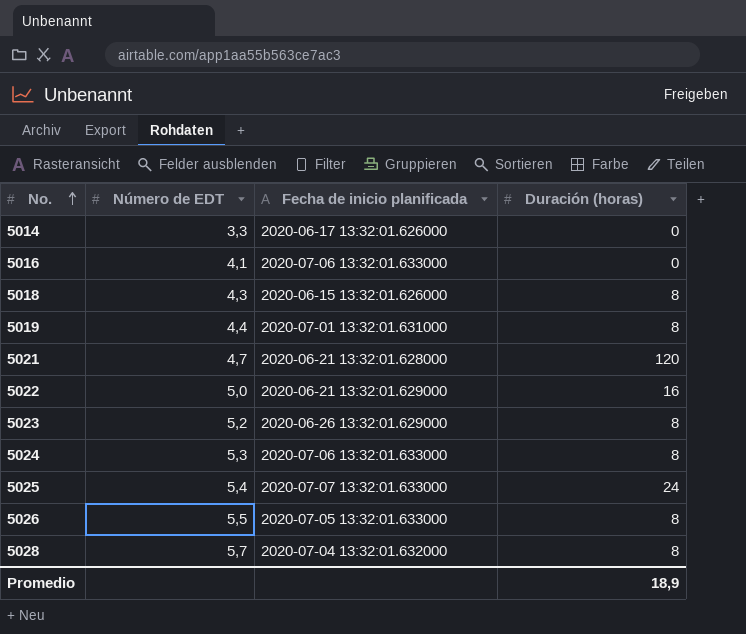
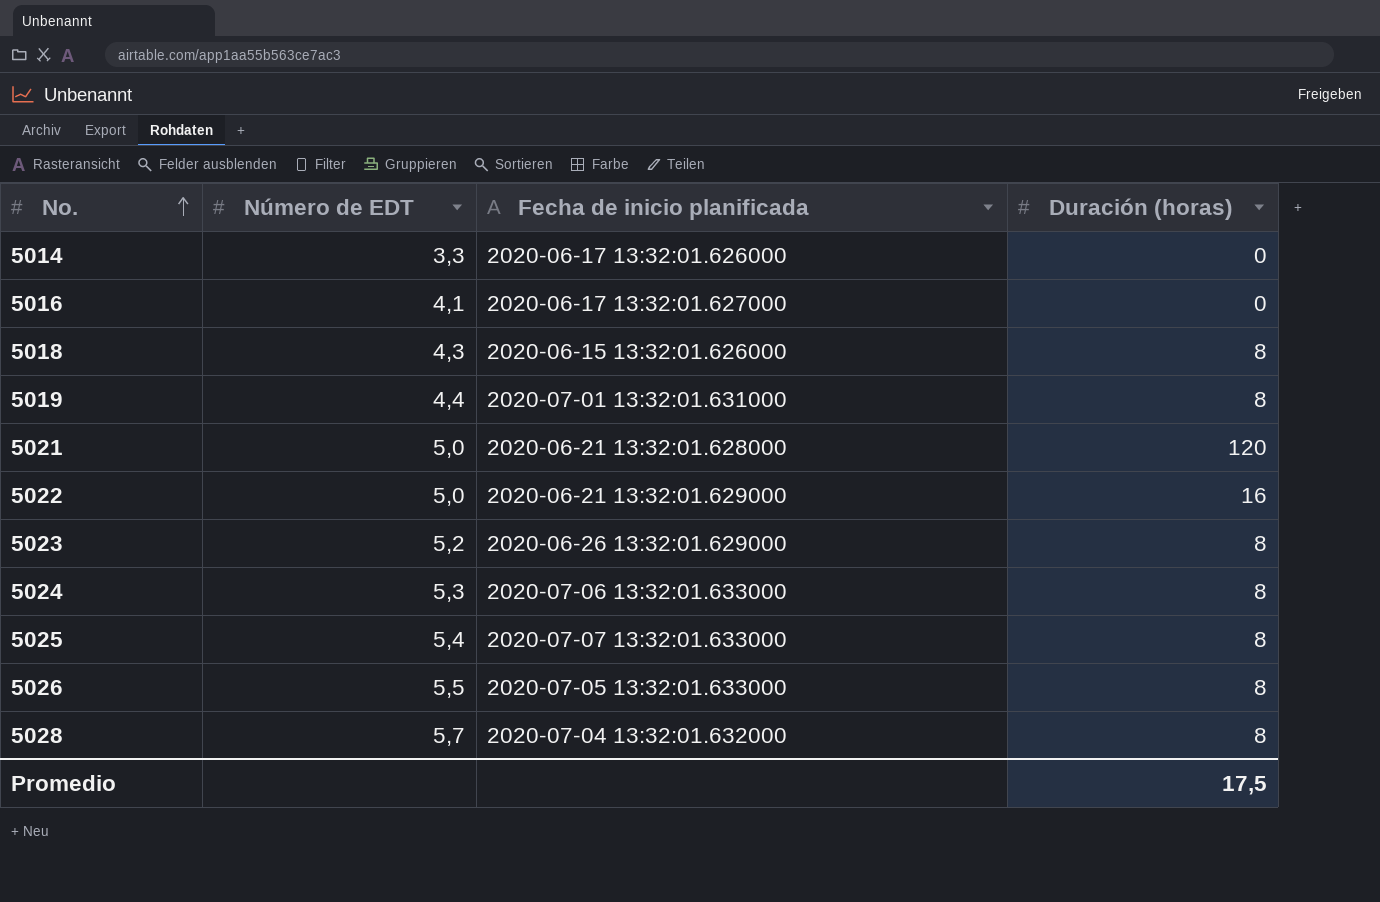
5016 | Fecha de inicio planificada: 2020-07-06 13:32:01.633000 -> 2020-06-17 13:32:01.627000
5021 | Número de EDT: 4,7 -> 5,0
5025 | Duración (horas): 24 -> 8
Promedio | Duración (horas): 18,9 -> 17,5

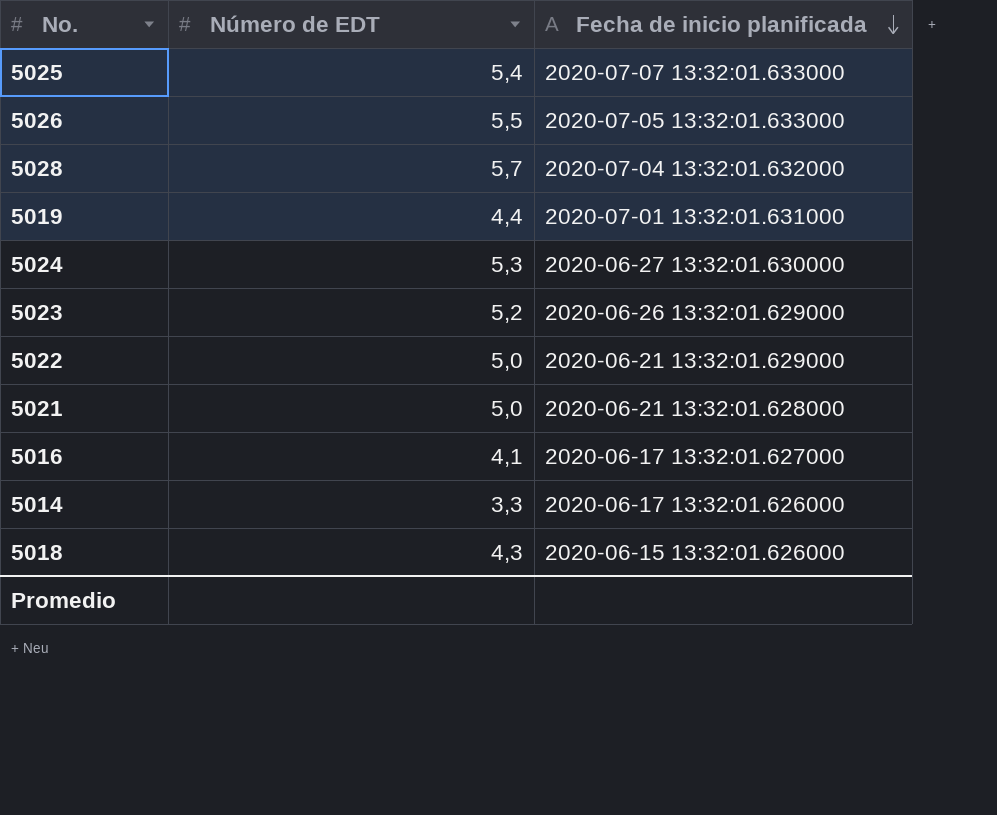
row order: No. ascending -> Fecha de inicio planificada descending
column Duración (horas) | position: 4 -> none
5024 | Fecha de inicio planificada: 2020-07-06 13:32:01.633000 -> 2020-06-27 13:32:01.630000

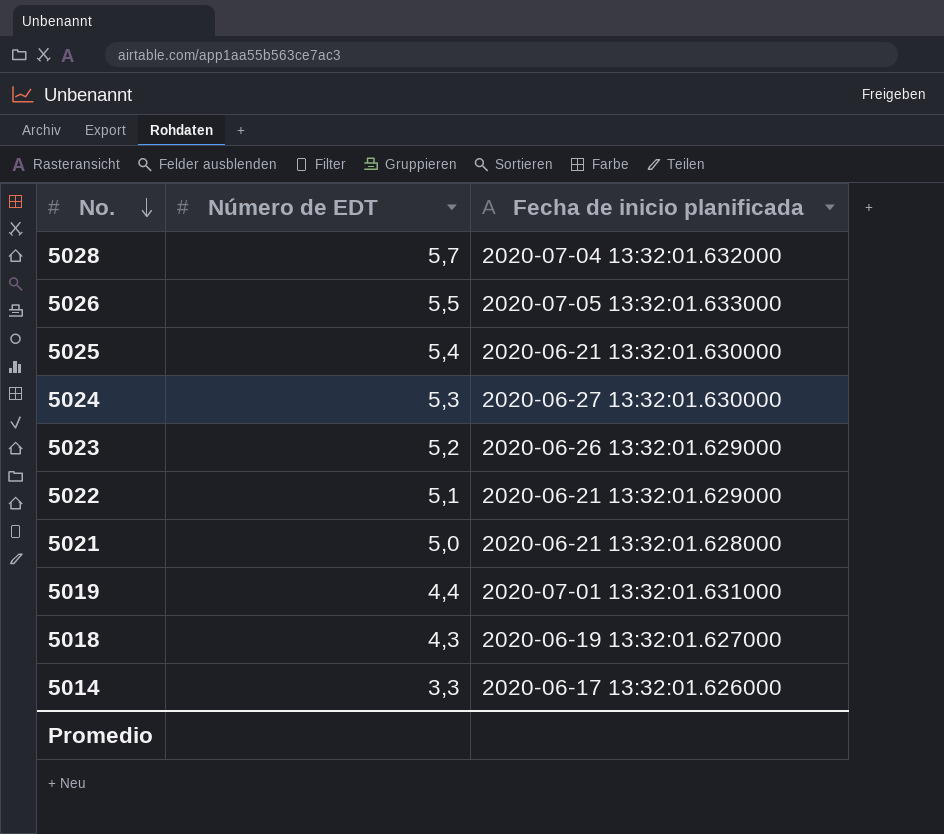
row order: Fecha de inicio planificada descending -> No. descending
row 5016: 4,1 | 2020-06-17 13:32:01.627000 -> none
5025 | Fecha de inicio planificada: 2020-07-07 13:32:01.633000 -> 2020-06-21 13:32:01.630000
5022 | Número de EDT: 5,0 -> 5,1
5018 | Fecha de inicio planificada: 2020-06-15 13:32:01.626000 -> 2020-06-19 13:32:01.627000

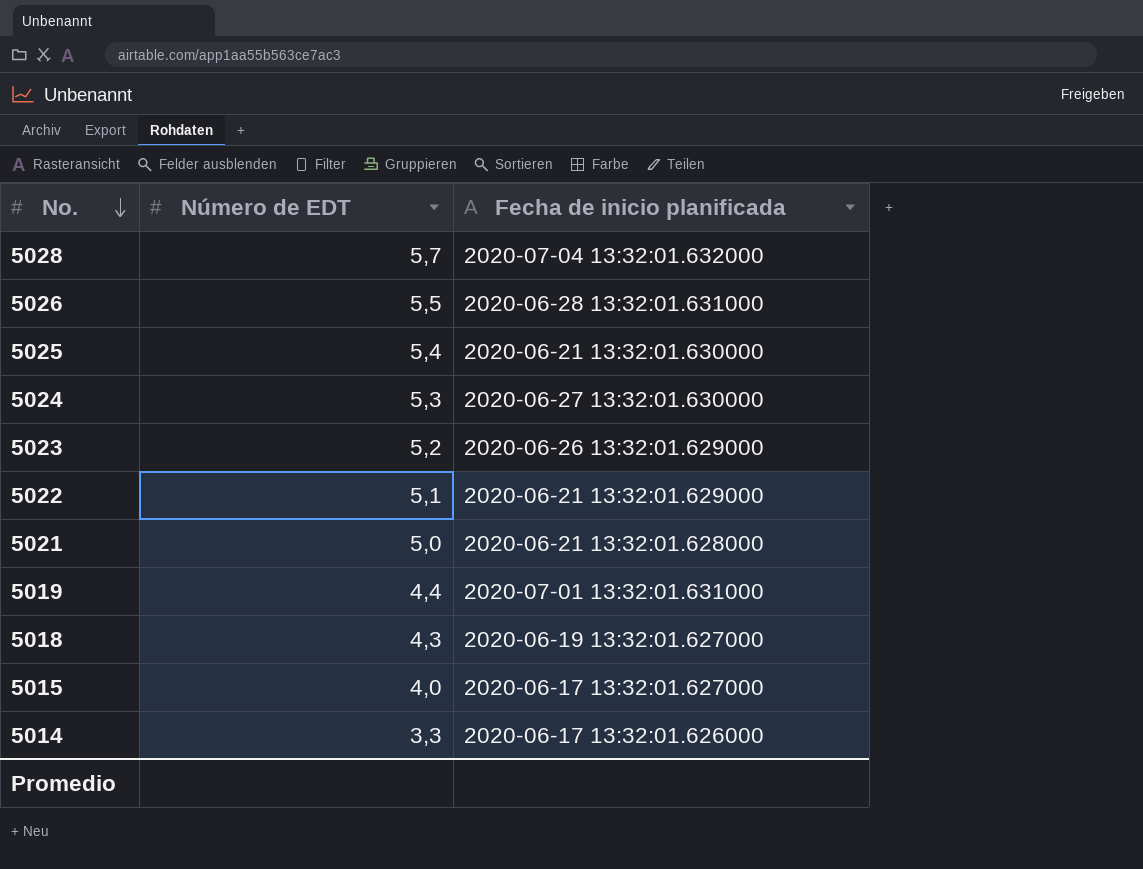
5026 | Fecha de inicio planificada: 2020-07-05 13:32:01.633000 -> 2020-06-28 13:32:01.631000
row 5015: none -> 4,0 | 2020-06-17 13:32:01.627000

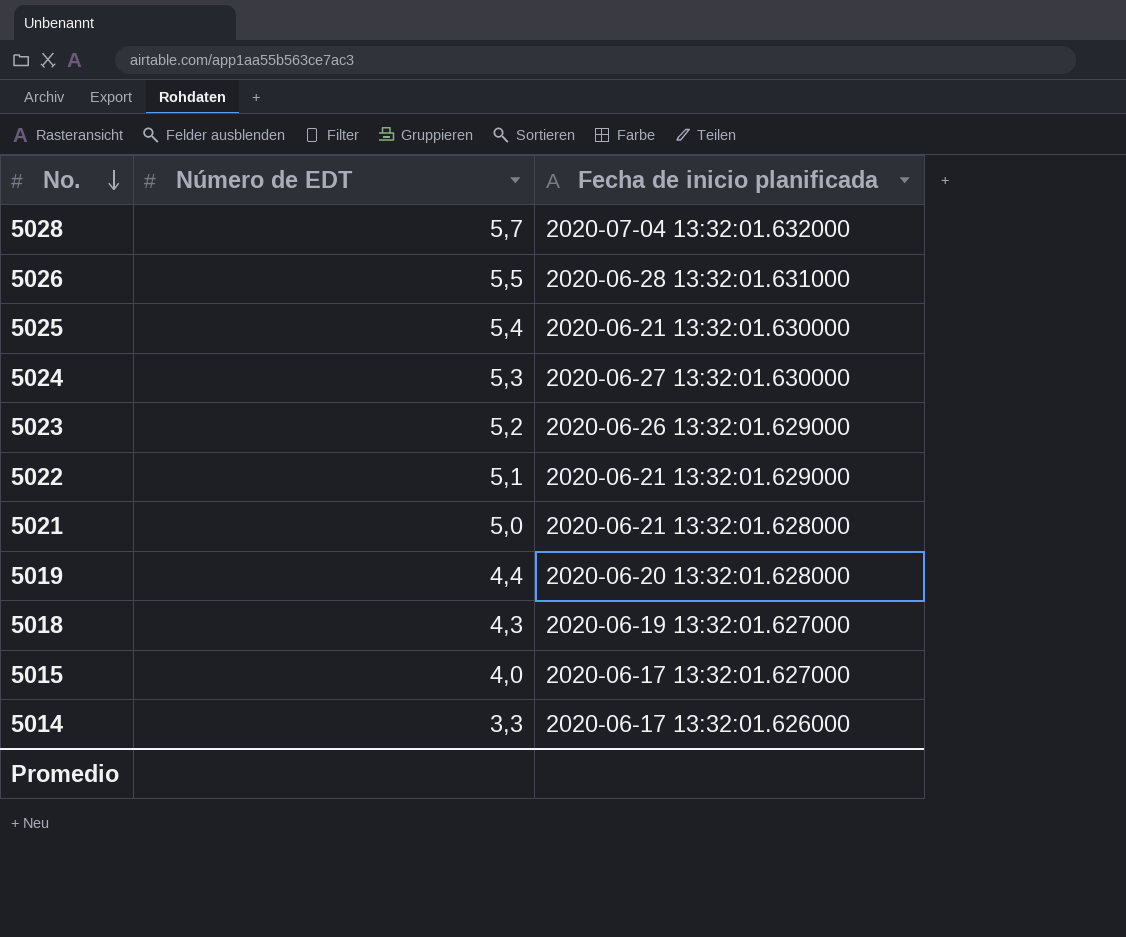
5019 | Fecha de inicio planificada: 2020-07-01 13:32:01.631000 -> 2020-06-20 13:32:01.628000

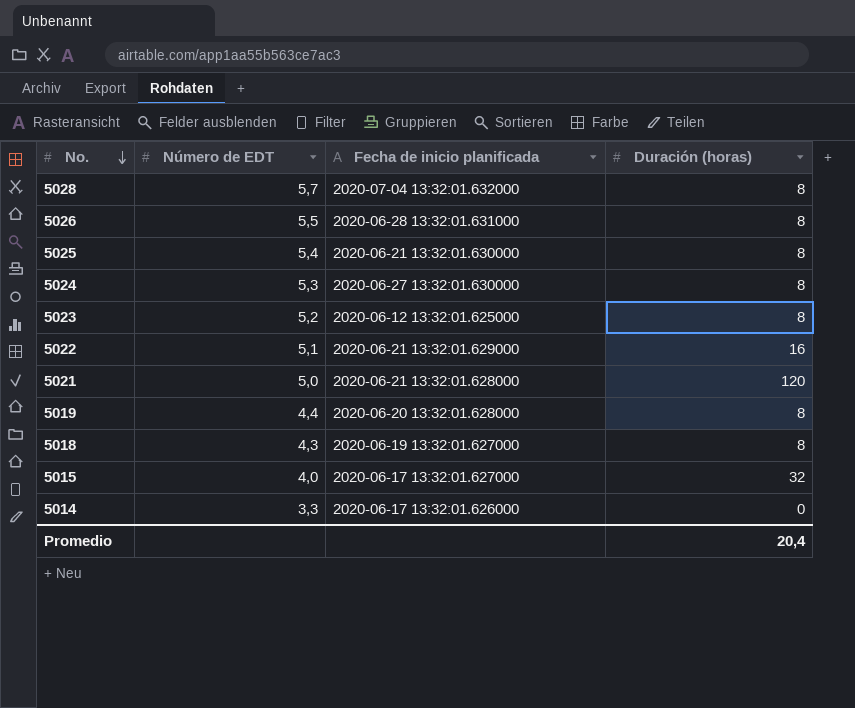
column Duración (horas) | position: none -> 4
5023 | Fecha de inicio planificada: 2020-06-26 13:32:01.629000 -> 2020-06-12 13:32:01.625000

